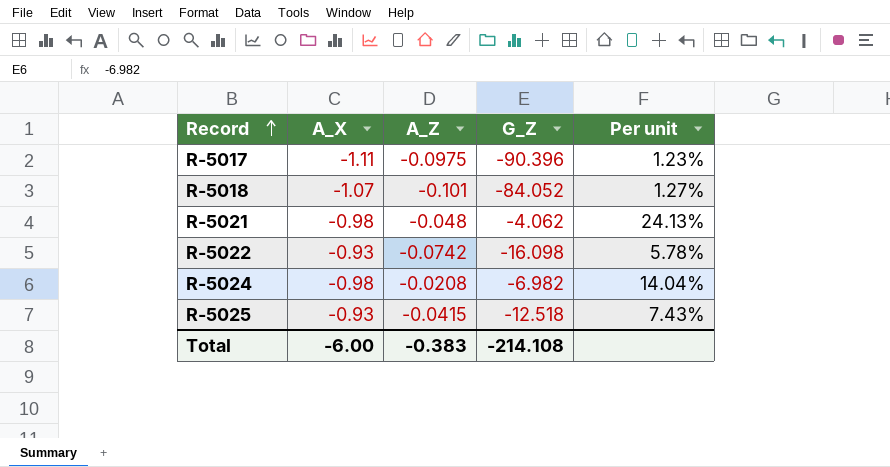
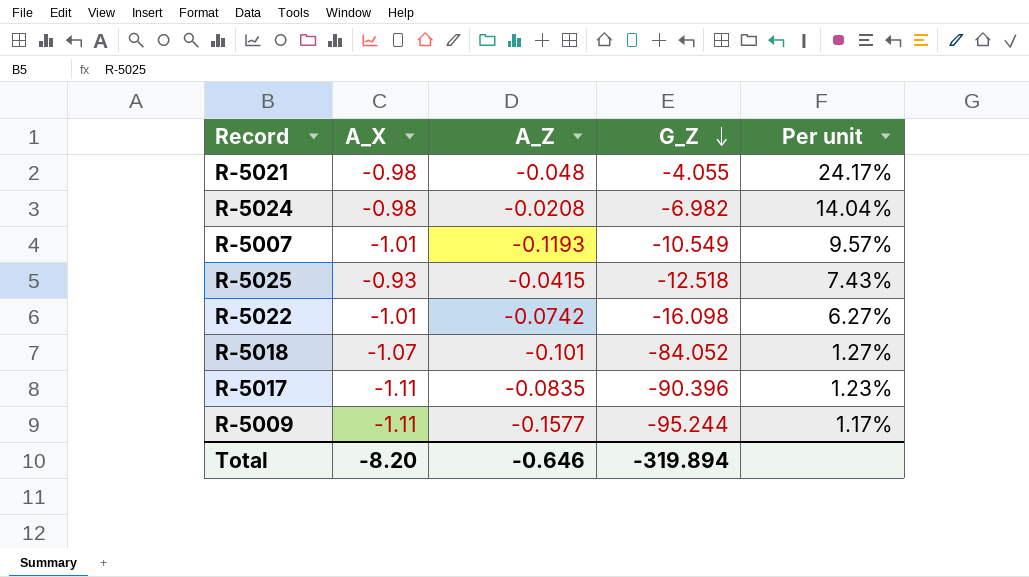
row order: Record ascending -> G_Z descending
R-5021 | G_Z: -4.062 -> -4.055
R-5021 | Per unit: 24.13% -> 24.17%
row R-5007: none -> -1.01 | -0.1193 | -10.549 | 9.57%
R-5022 | A_X: -0.93 -> -1.01
R-5022 | Per unit: 5.78% -> 6.27%
R-5017 | A_Z: -0.0975 -> -0.0835
row R-5009: none -> -1.11 | -0.1577 | -95.244 | 1.17%
Total | A_X: -6.00 -> -8.20
Total | A_Z: -0.383 -> -0.646
Total | G_Z: -214.108 -> -319.894

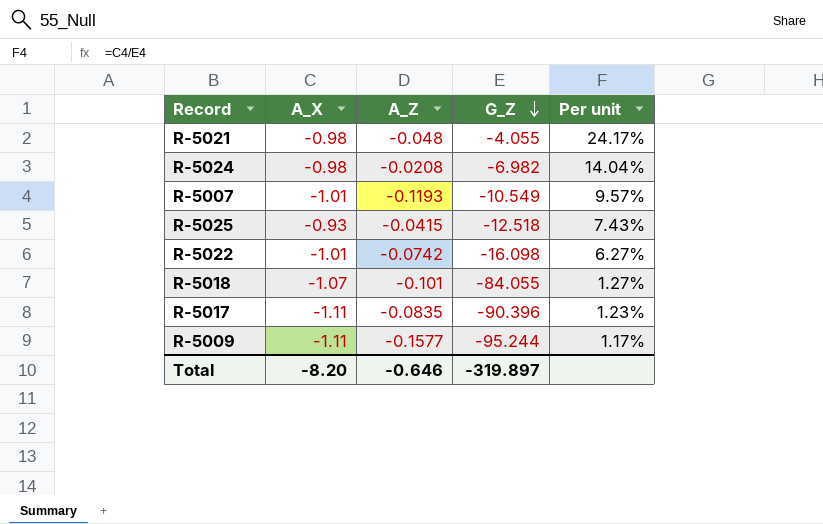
R-5018 | G_Z: -84.052 -> -84.055
Total | G_Z: -319.894 -> -319.897

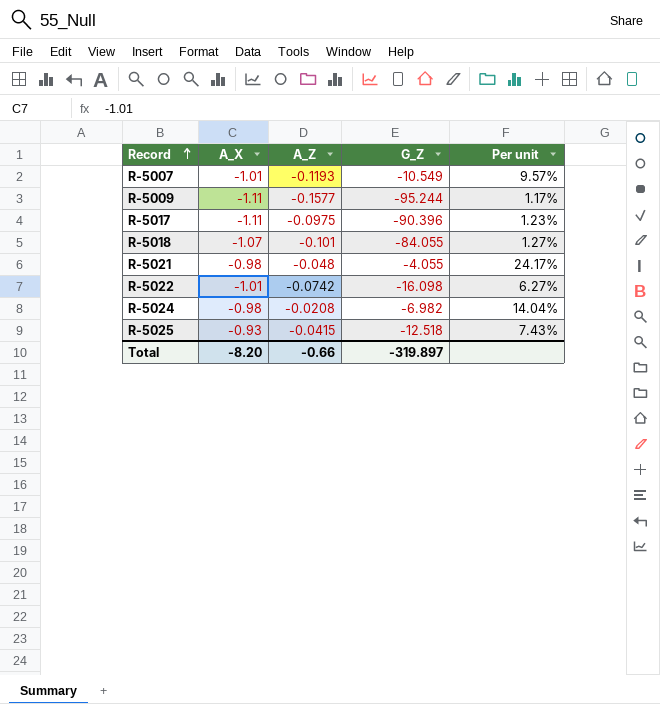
row order: G_Z descending -> Record ascending
R-5017 | A_Z: -0.0835 -> -0.0975
Total | A_Z: -0.646 -> -0.66

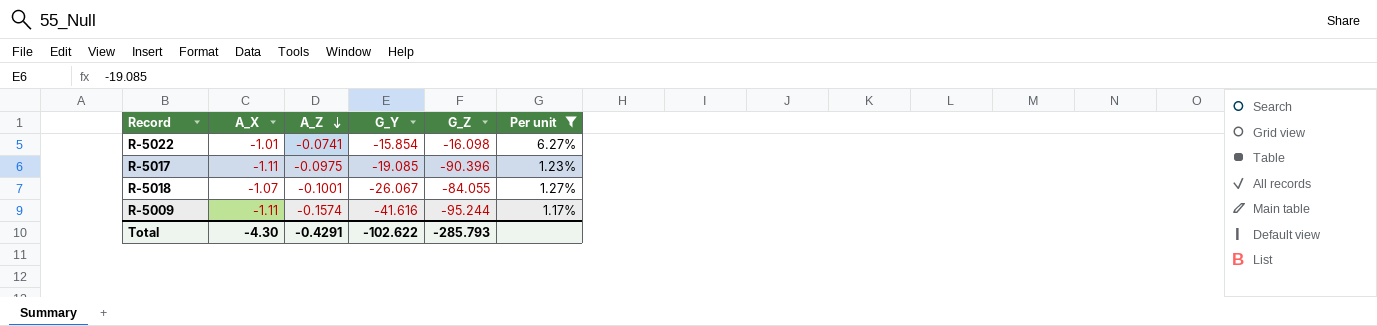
filter: none -> Per unit <= 6.27%
row order: Record ascending -> A_Z descending
column G_Y | position: none -> 4
R-5022 | A_Z: -0.0742 -> -0.0741
R-5018 | A_Z: -0.101 -> -0.1001
R-5009 | A_Z: -0.1577 -> -0.1574
Total | A_X: -8.20 -> -4.30
Total | A_Z: -0.66 -> -0.4291
Total | G_Z: -319.897 -> -285.793

